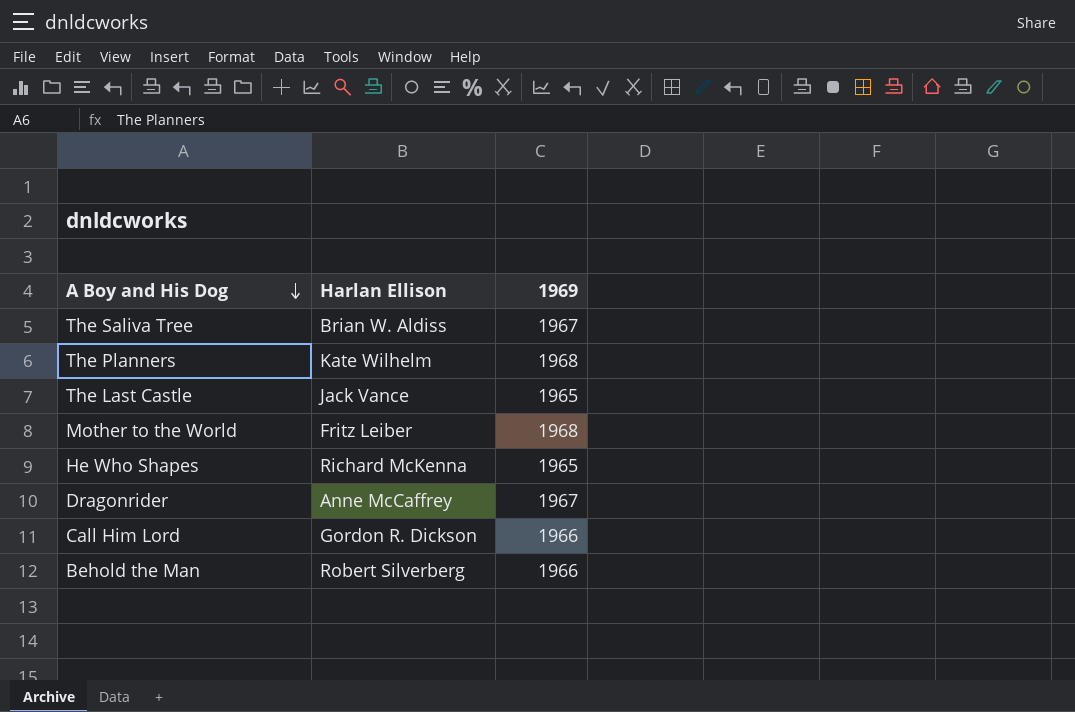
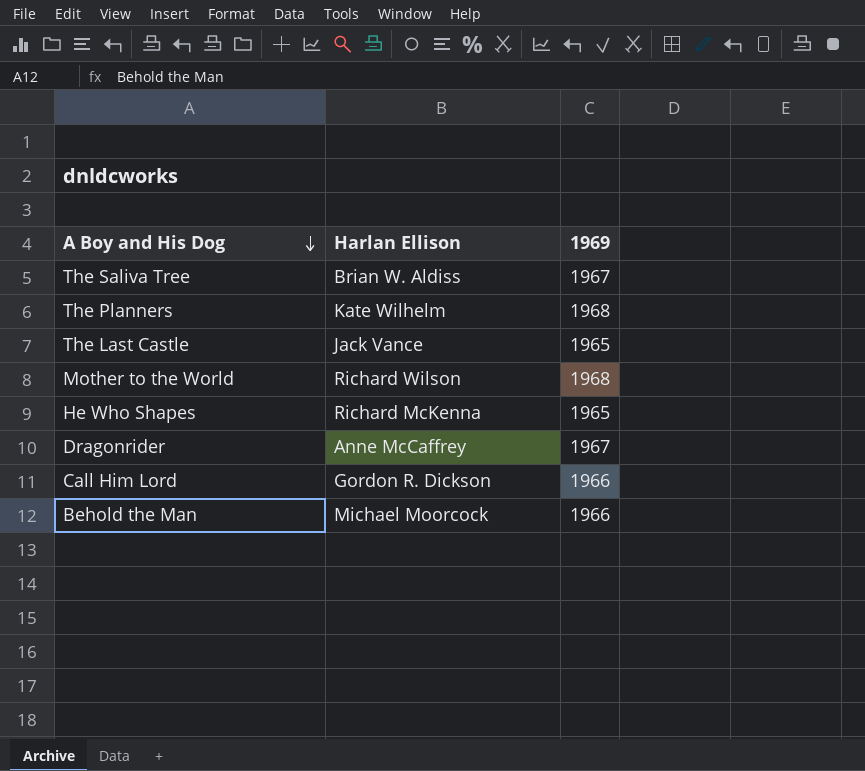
Mother to the World | Harlan Ellison: Fritz Leiber -> Richard Wilson
Behold the Man | Harlan Ellison: Robert Silverberg -> Michael Moorcock

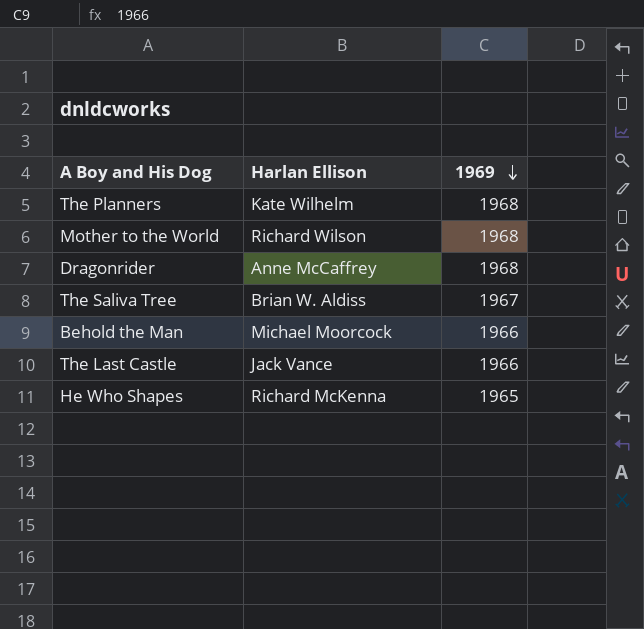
row order: A Boy and His Dog descending -> 1969 descending
row Call Him Lord: Gordon R. Dickson | 1966 -> none
Dragonrider | 1969: 1967 -> 1968
The Last Castle | 1969: 1965 -> 1966

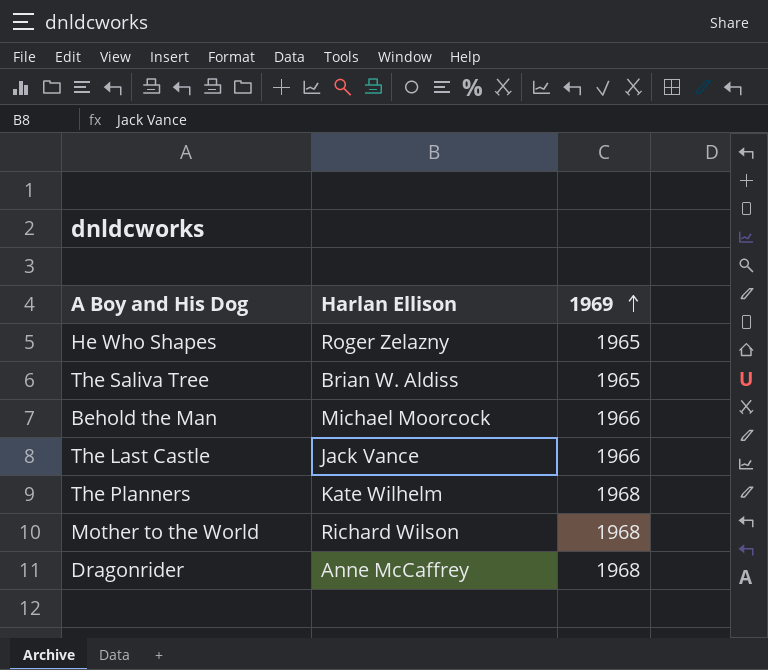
row order: 1969 descending -> 1969 ascending
He Who Shapes | Harlan Ellison: Richard McKenna -> Roger Zelazny
The Saliva Tree | 1969: 1967 -> 1965

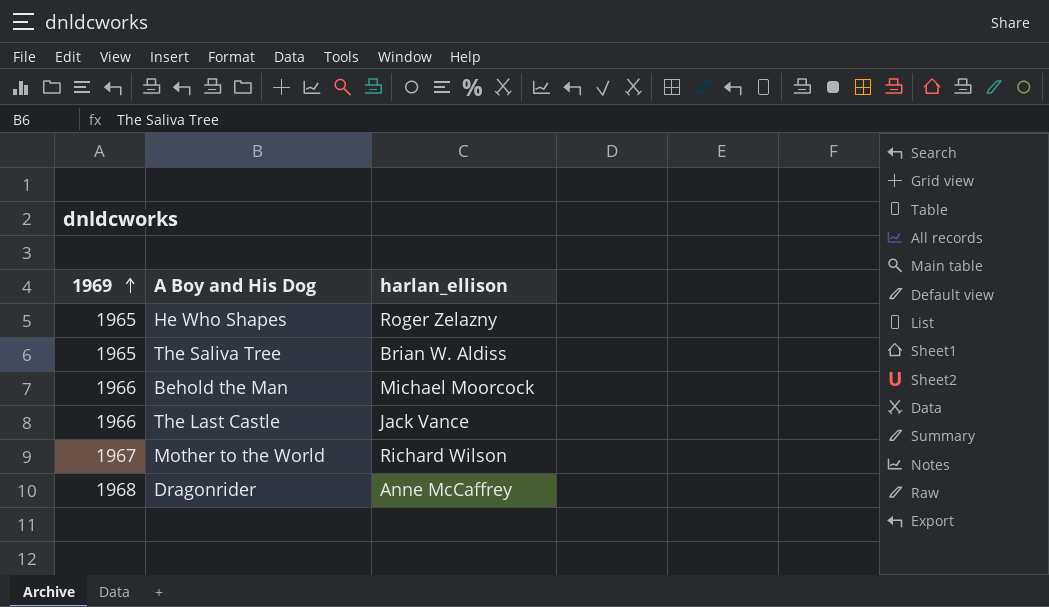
column 1969 | position: 3 -> 1
column name: Harlan Ellison -> harlan_ellison
row The Planners: Kate Wilhelm | 1968 -> none
Mother to the World | 1969: 1968 -> 1967

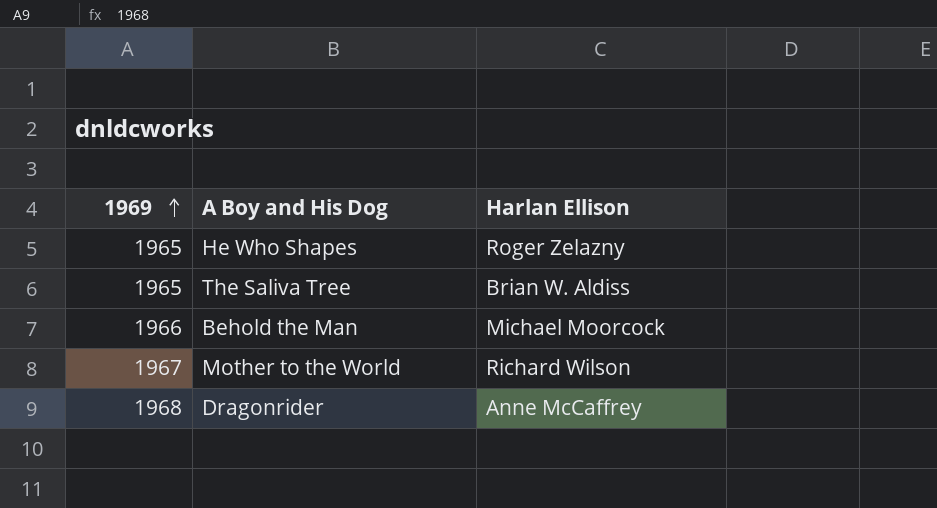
column name: harlan_ellison -> Harlan Ellison
row The Last Castle: 1966 | Jack Vance -> none

